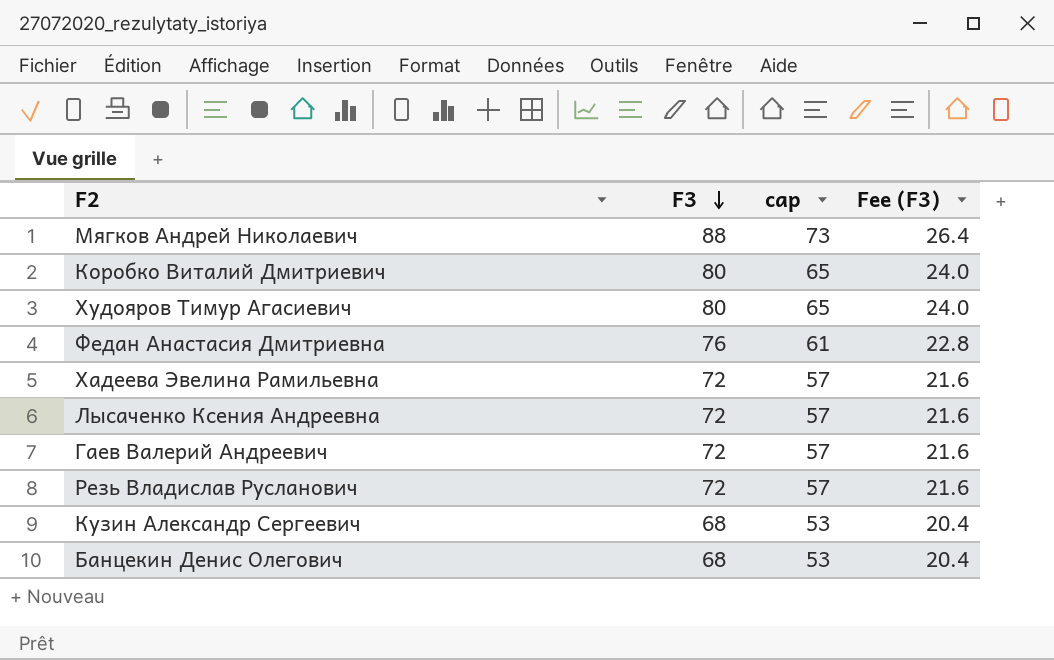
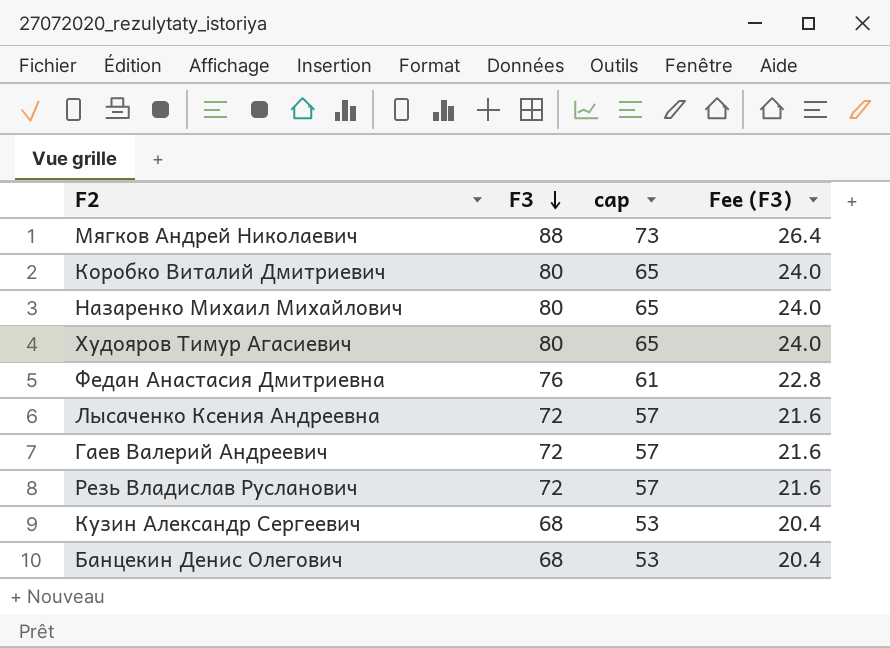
row Хадеева Эвелина Рамильевна: 72 | 57 | 21.6 -> none
row Назаренко Михаил Михайлович: none -> 80 | 65 | 24.0

